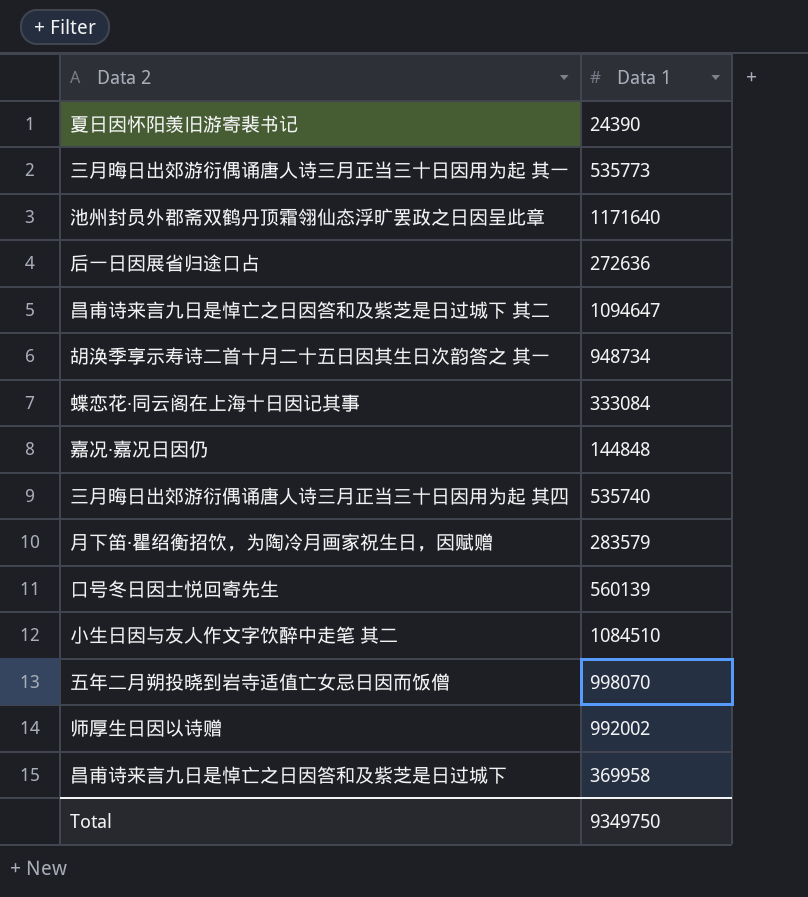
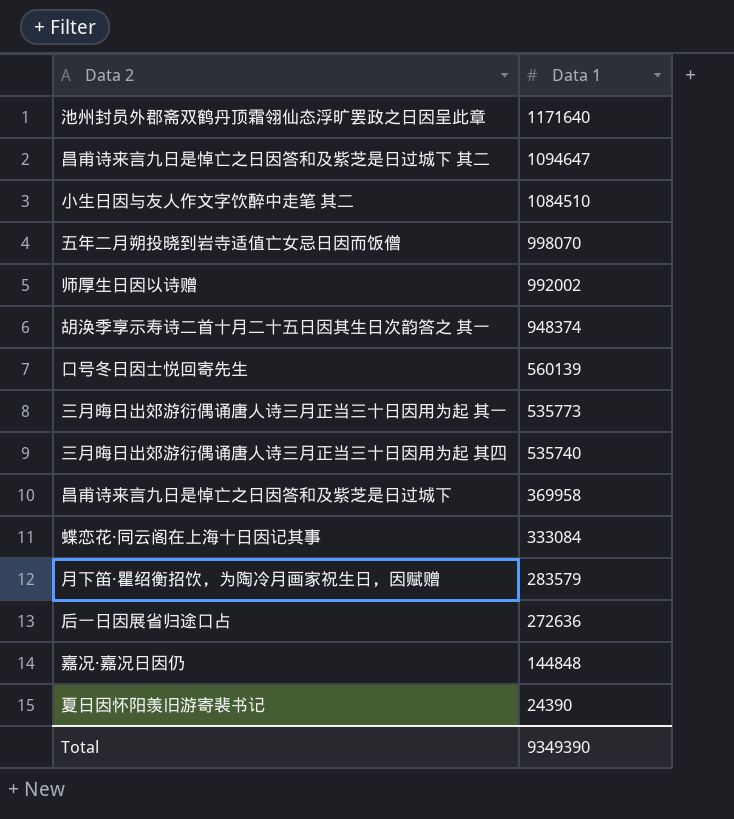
row order: none -> Data 1 descending
胡涣季享示寿诗二首十月二十五日因其生日次韵答之 其一 | Data 1: 948734 -> 948374
Total | Data 1: 9349750 -> 9349390

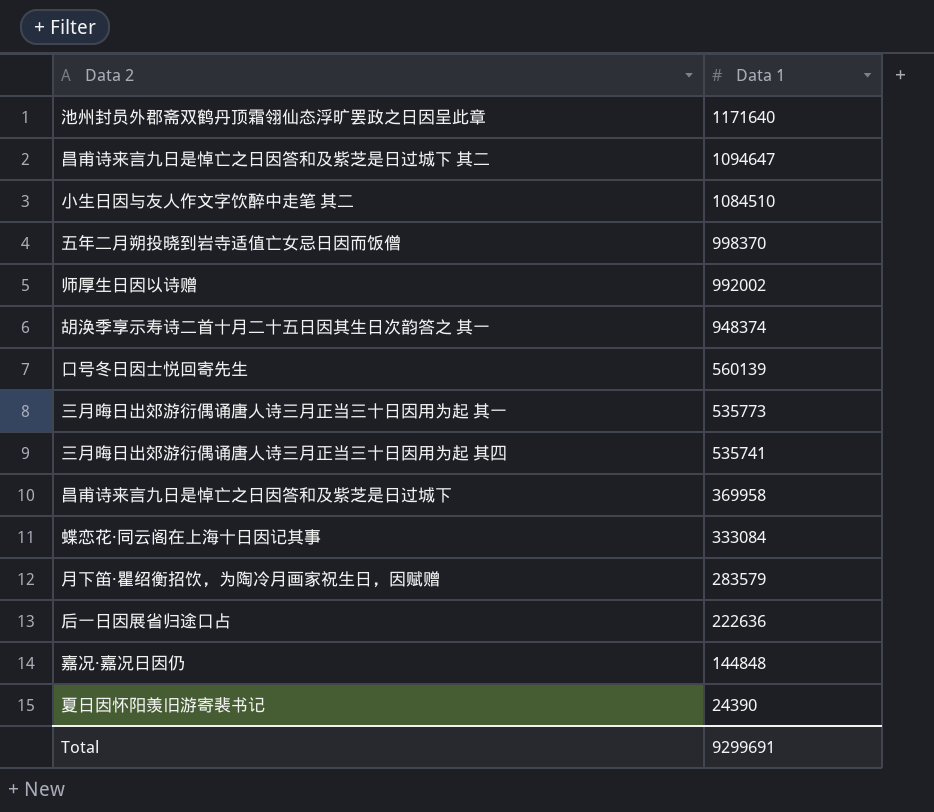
五年二月朔投晓到岩寺适值亡女忌日因而饭僧 | Data 1: 998070 -> 998370
三月晦日出郊游衍偶诵唐人诗三月正当三十日因用为起 其四 | Data 1: 535740 -> 535741
后一日因展省归途口占 | Data 1: 272636 -> 222636
Total | Data 1: 9349390 -> 9299691

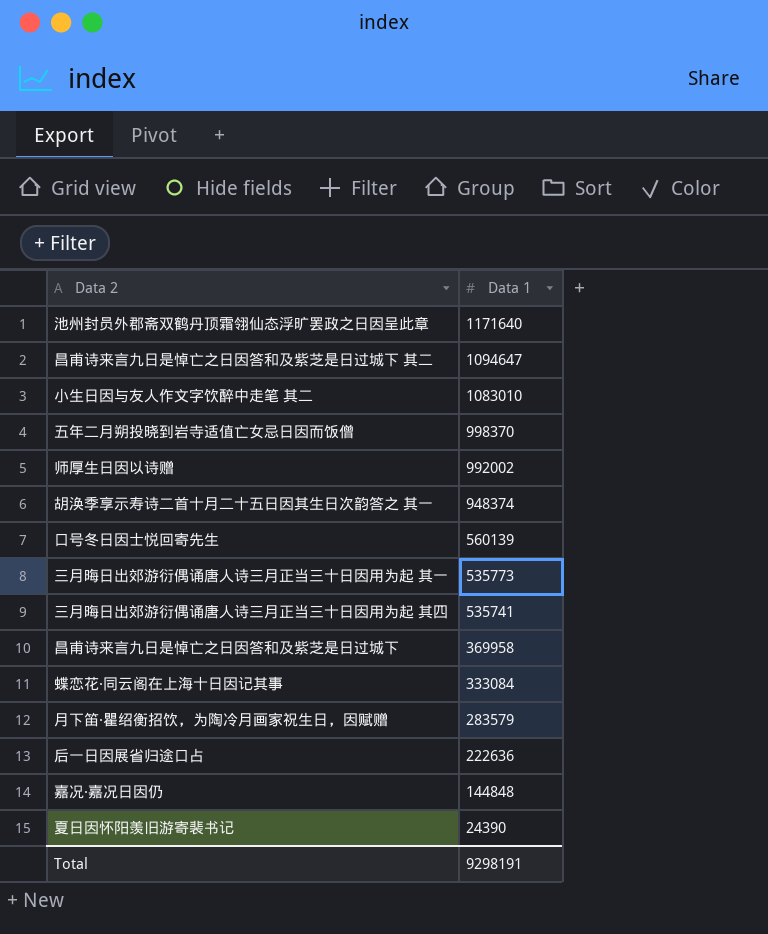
小生日因与友人作文字饮醉中走笔 其二 | Data 1: 1084510 -> 1083010
Total | Data 1: 9299691 -> 9298191

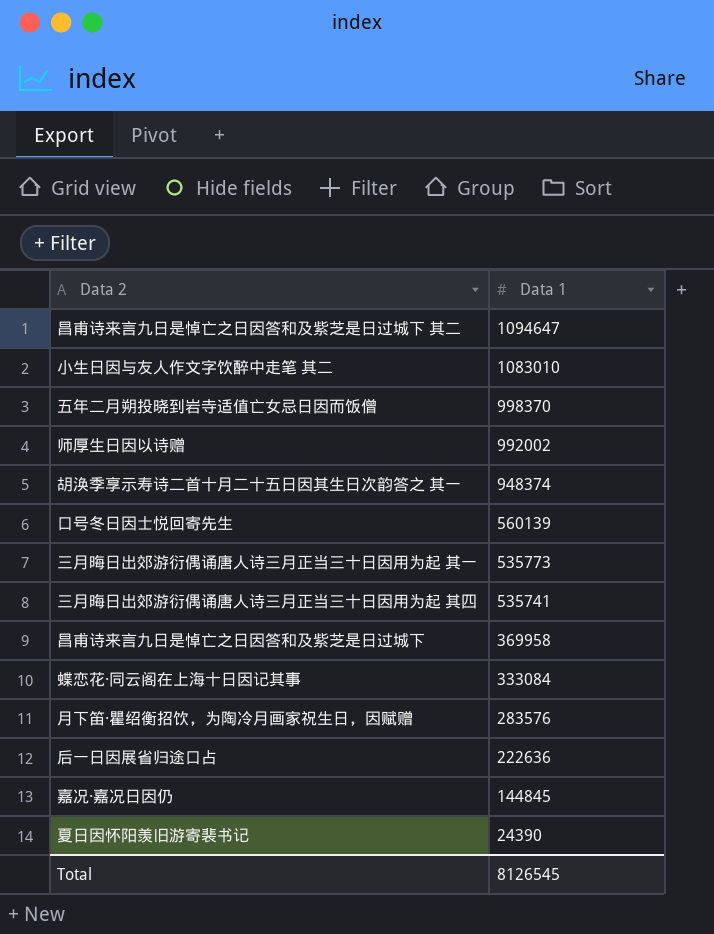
row 池州封员外郡斋双鹤丹顶霜翎仙态浮旷罢政之日因呈此章: 1171640 -> none
月下笛·瞿绍衡招饮，为陶冷月画家祝生日，因赋赠 | Data 1: 283579 -> 283576
嘉况·嘉况日因仍 | Data 1: 144848 -> 144845
Total | Data 1: 9298191 -> 8126545

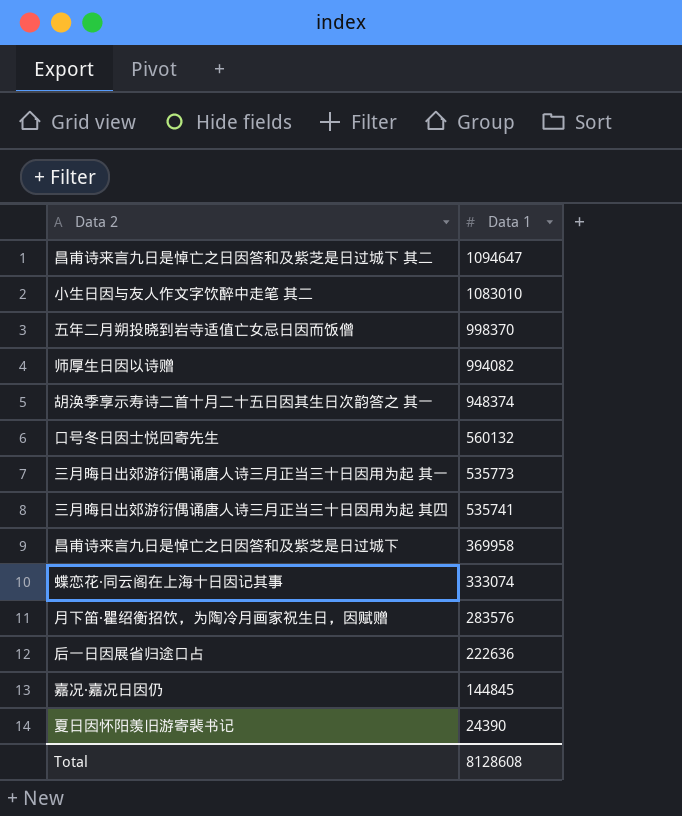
师厚生日因以诗赠 | Data 1: 992002 -> 994082
口号冬日因士悦回寄先生 | Data 1: 560139 -> 560132
蝶恋花·同云阁在上海十日因记其事 | Data 1: 333084 -> 333074
Total | Data 1: 8126545 -> 8128608

